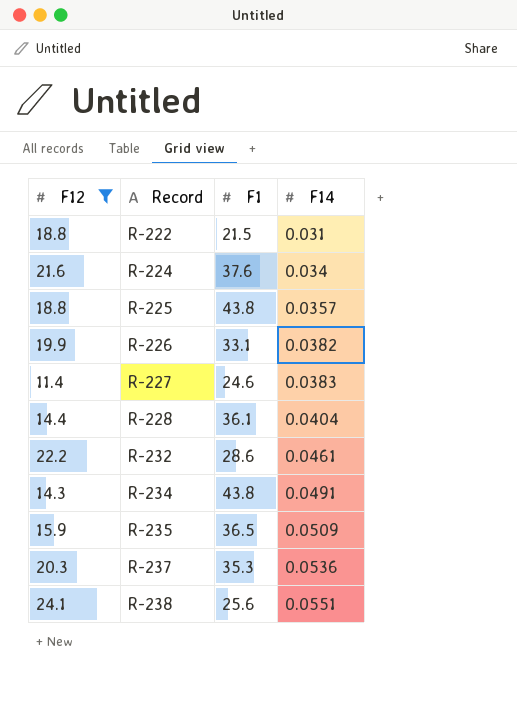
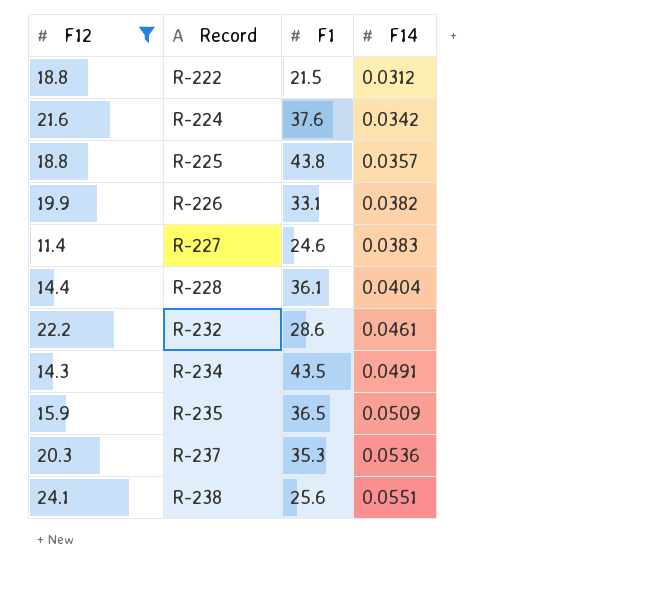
R-222 | F14: 0.031 -> 0.0312
R-224 | F14: 0.034 -> 0.0342
R-234 | F1: 43.8 -> 43.5

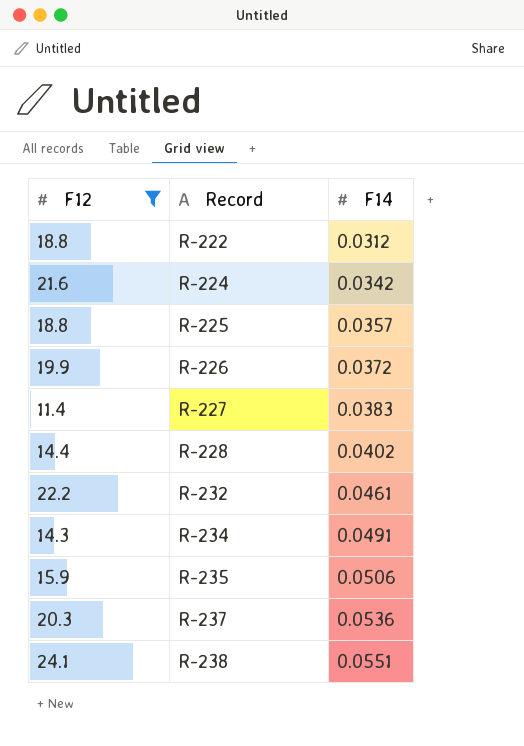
column F1 | position: 3 -> none
R-226 | F14: 0.0382 -> 0.0372
R-228 | F14: 0.0404 -> 0.0402
R-235 | F14: 0.0509 -> 0.0506

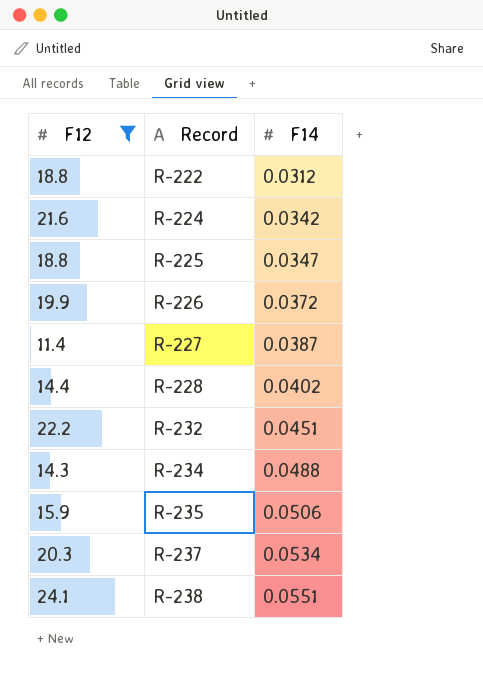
R-225 | F14: 0.0357 -> 0.0347
R-227 | F14: 0.0383 -> 0.0387
R-232 | F14: 0.0461 -> 0.0451
R-234 | F14: 0.0491 -> 0.0488
R-237 | F14: 0.0536 -> 0.0534

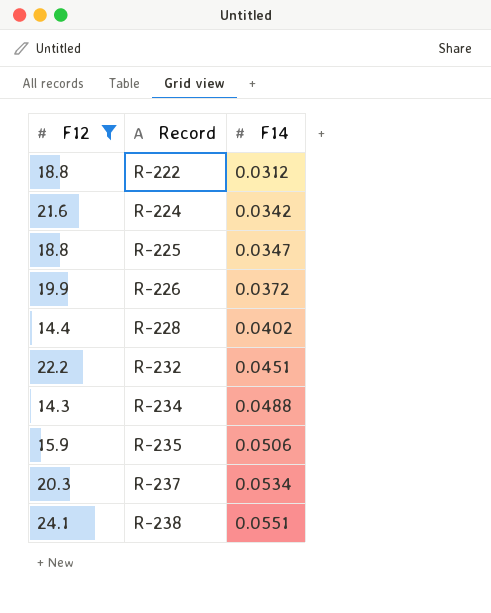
row R-227: 11.4 | 0.0387 -> none

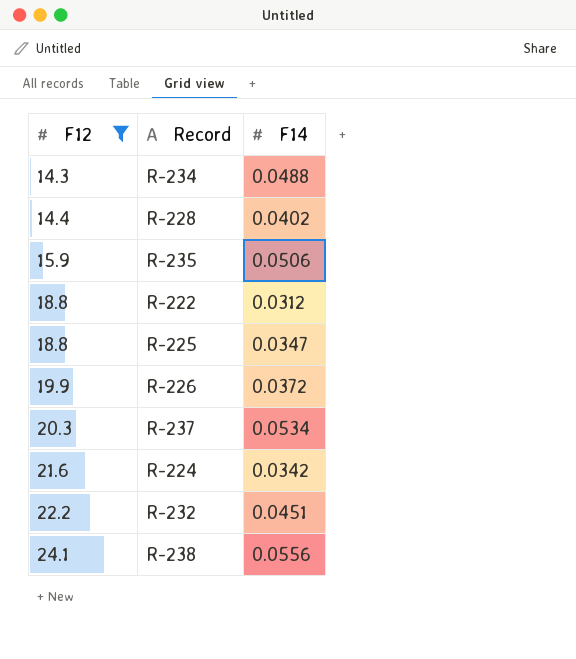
row order: Record ascending -> F12 ascending
R-238 | F14: 0.0551 -> 0.0556

